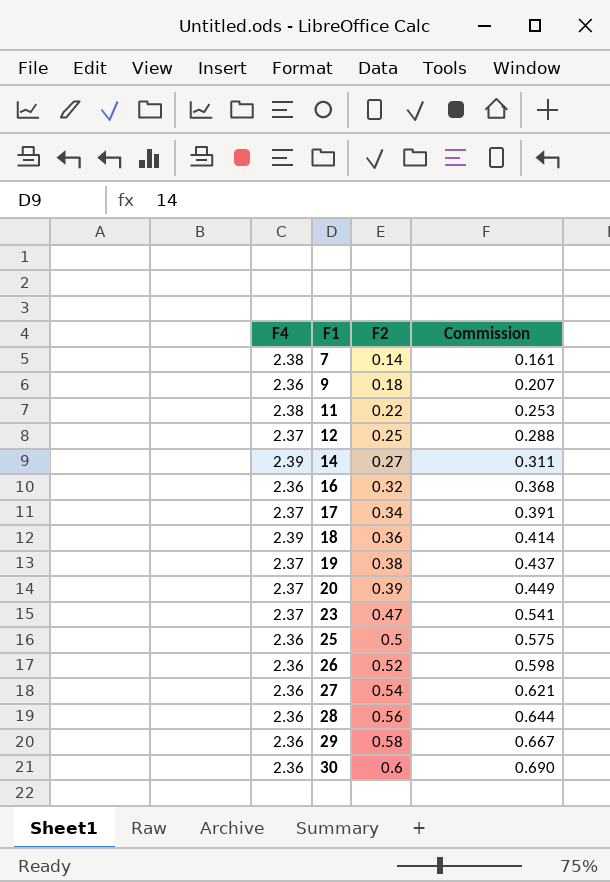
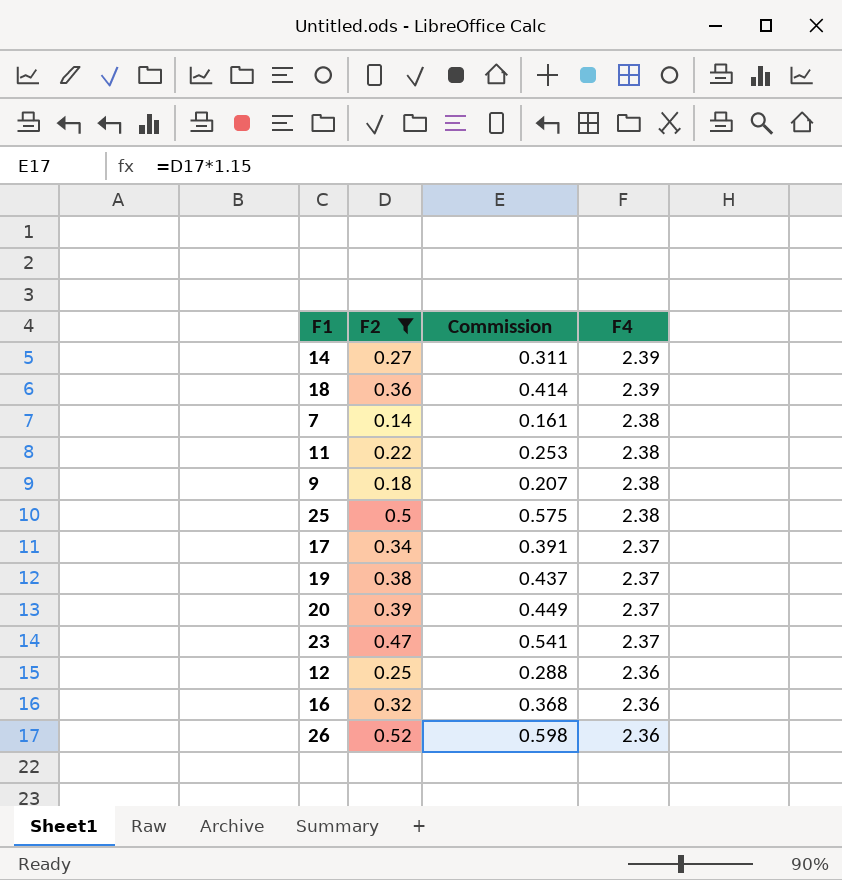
filter: none -> F2 <= 0.52
row order: F1 ascending -> F4 descending
column F4 | position: 1 -> 4
9 | F4: 2.36 -> 2.38
25 | F4: 2.36 -> 2.38
12 | F4: 2.37 -> 2.36

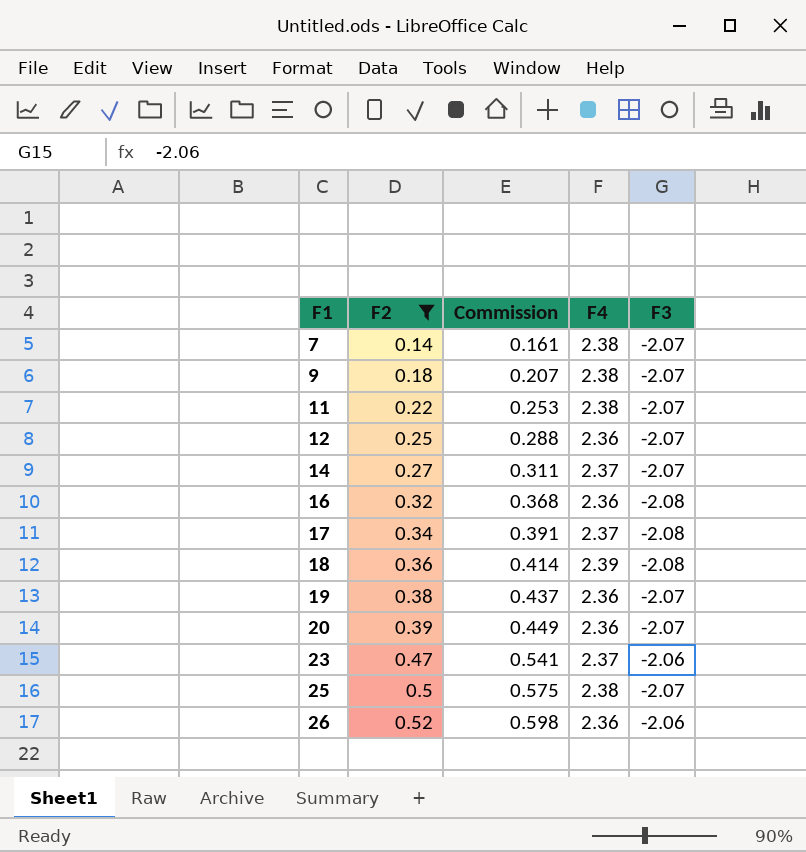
row order: F4 descending -> F1 ascending
column F3 | position: none -> 5
14 | F4: 2.39 -> 2.37
19 | F4: 2.37 -> 2.36
20 | F4: 2.37 -> 2.36

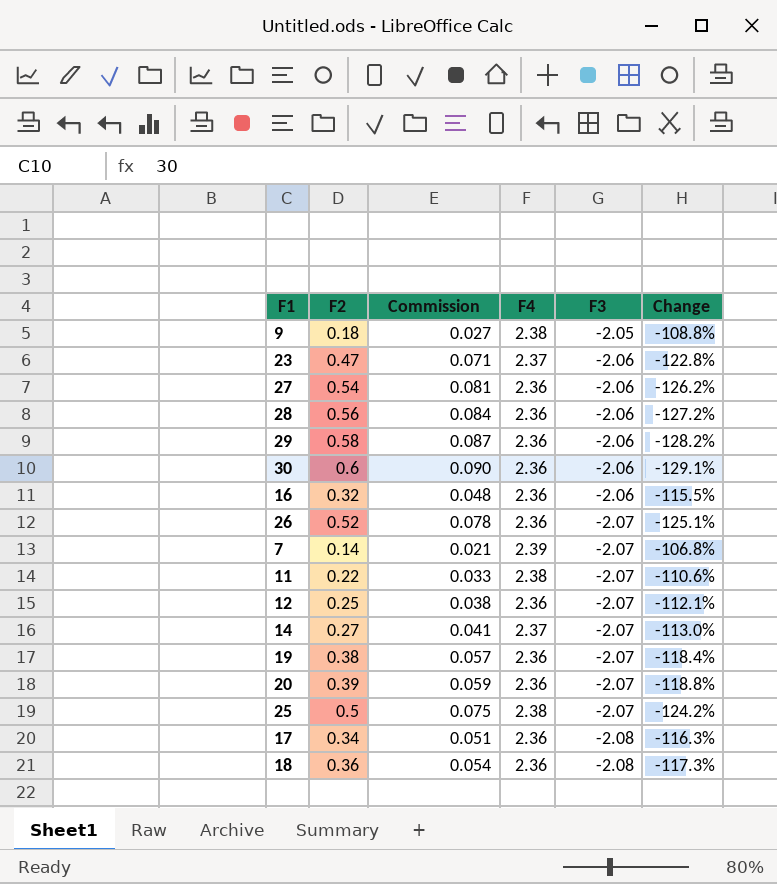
filter: F2 <= 0.52 -> none
row order: F1 ascending -> F3 descending
column Commission | formula: [F2] * 1.15 -> [F2] * 0.15
column Change | formula: none -> ([F2] - [F3]) / [F3]
9 | F3: -2.07 -> -2.05
16 | F3: -2.08 -> -2.06
26 | F3: -2.06 -> -2.07
7 | F4: 2.38 -> 2.39
17 | F4: 2.37 -> 2.36
18 | F4: 2.39 -> 2.36

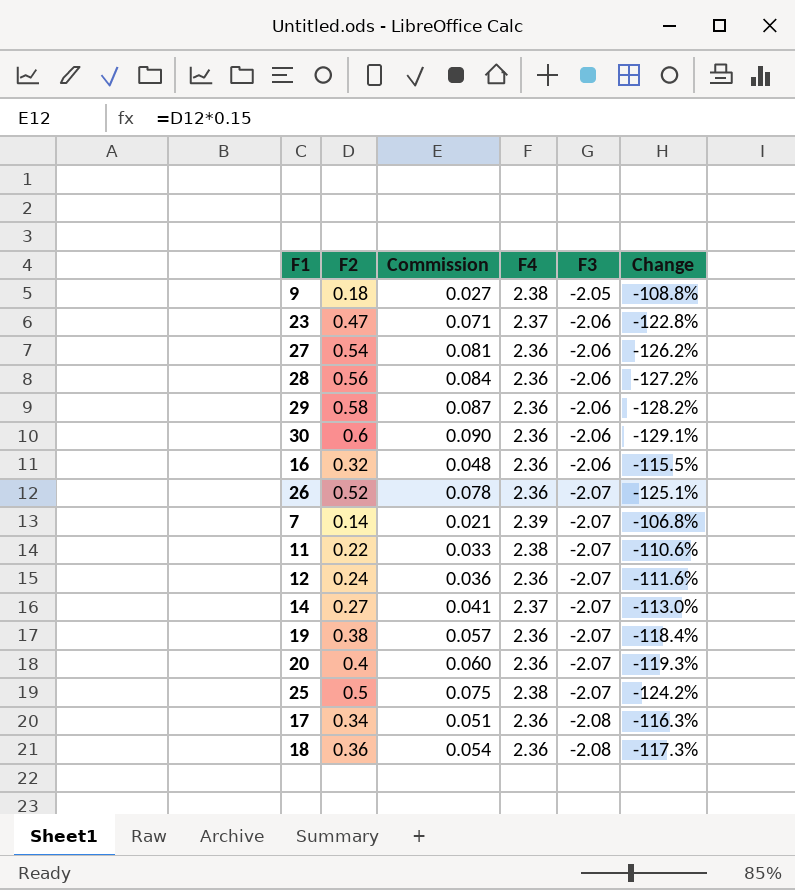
12 | F2: 0.25 -> 0.24
12 | Commission: 0.038 -> 0.036
12 | Change: -112.1% -> -111.6%
20 | F2: 0.39 -> 0.4
20 | Commission: 0.059 -> 0.060
20 | Change: -118.8% -> -119.3%

